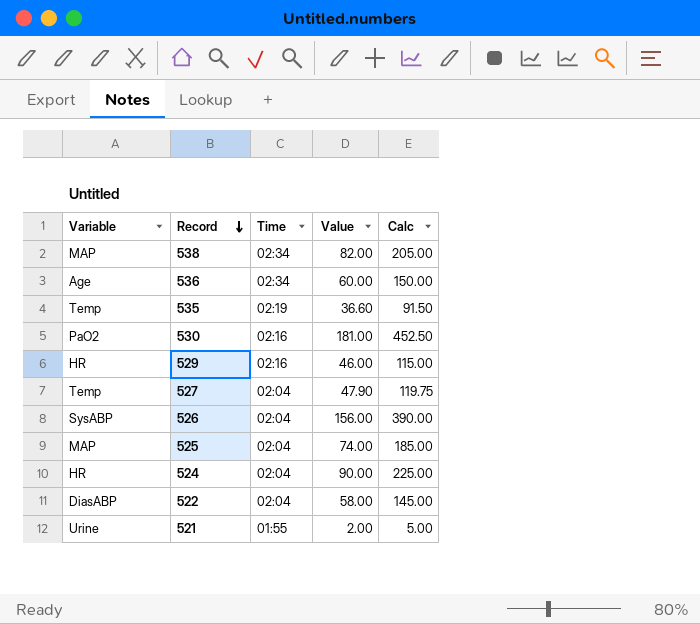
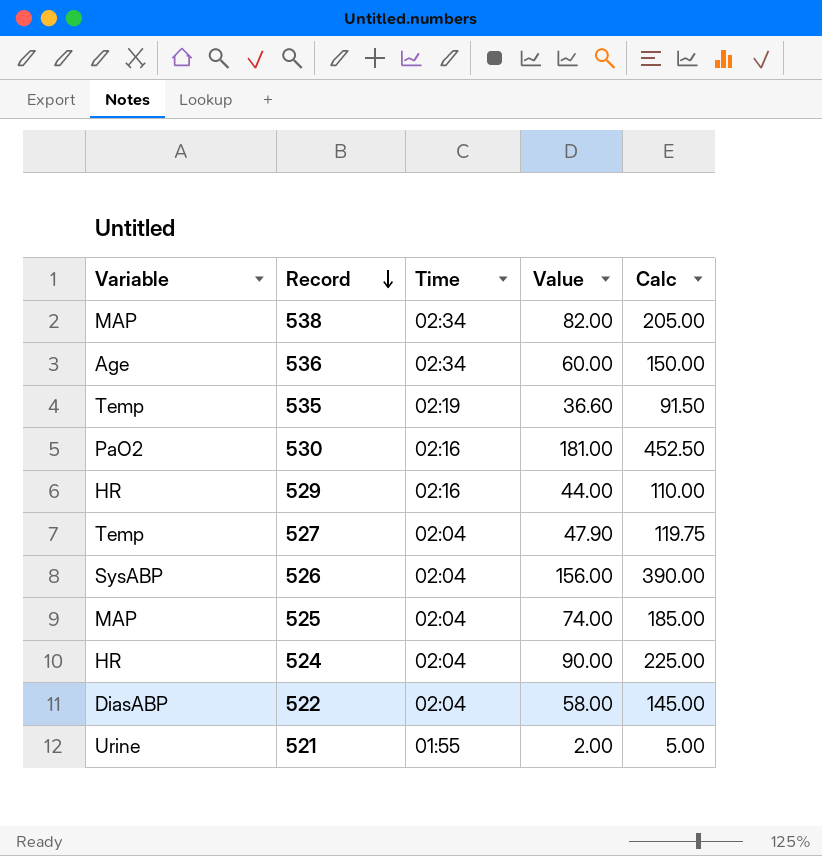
529 | Value: 46.00 -> 44.00
529 | Calc: 115.00 -> 110.00

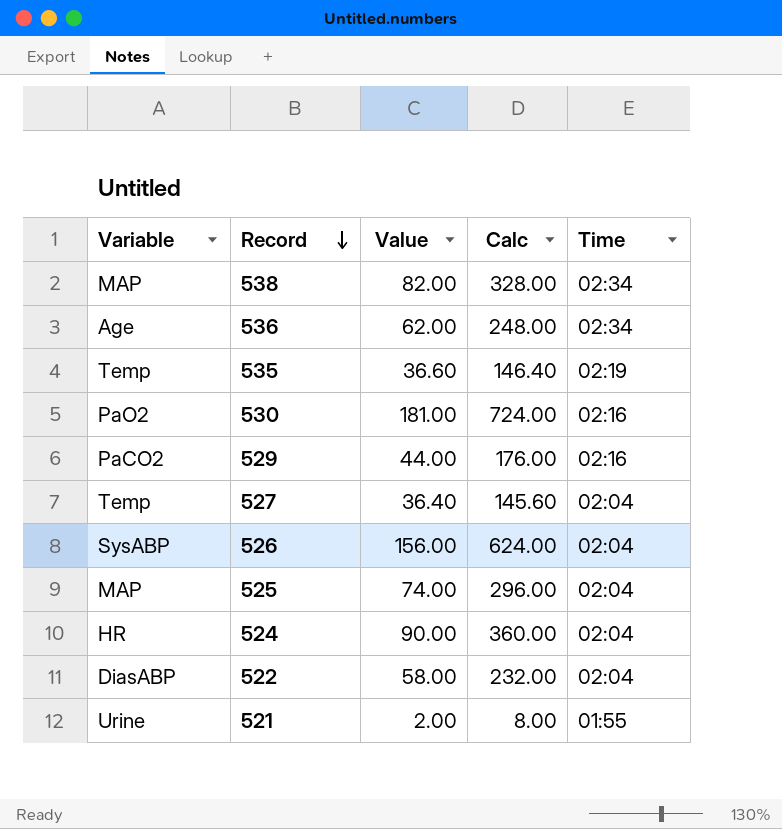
column Calc | formula: [Value] * 2.5 -> [Value] * 4
column Time | position: 3 -> 5
536 | Value: 60.00 -> 62.00
529 | Variable: HR -> PaCO2
527 | Value: 47.90 -> 36.40

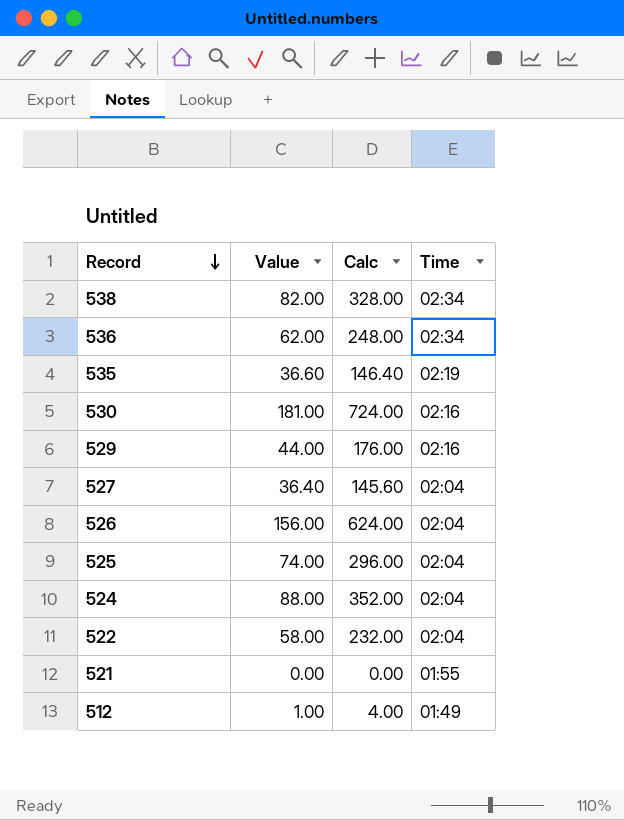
column Variable | position: 1 -> none
524 | Value: 90.00 -> 88.00
524 | Calc: 360.00 -> 352.00
521 | Value: 2.00 -> 0.00
521 | Calc: 8.00 -> 0.00
row 512: none -> 1.00 | 4.00 | 01:49

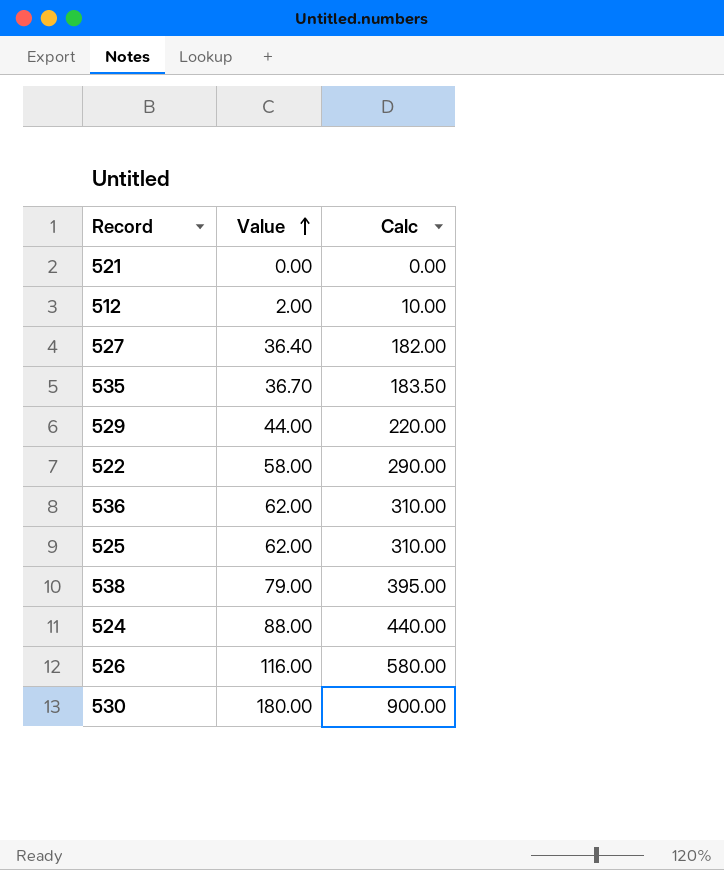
row order: Record descending -> Value ascending
column Time | position: 4 -> none
column Calc | formula: [Value] * 4 -> [Value] * 5
512 | Value: 1.00 -> 2.00
535 | Value: 36.60 -> 36.70
525 | Value: 74.00 -> 62.00
538 | Value: 82.00 -> 79.00
526 | Value: 156.00 -> 116.00
530 | Value: 181.00 -> 180.00

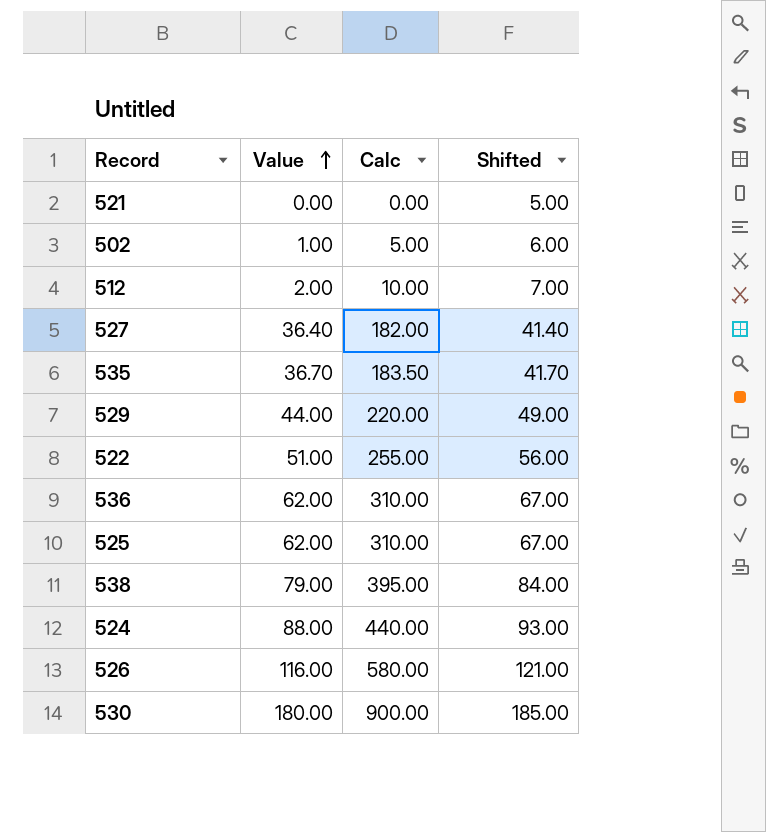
column Shifted | formula: none -> [Value] + 5
row 502: none -> 1.00 | 5.00 | 6.00
522 | Value: 58.00 -> 51.00
522 | Calc: 290.00 -> 255.00

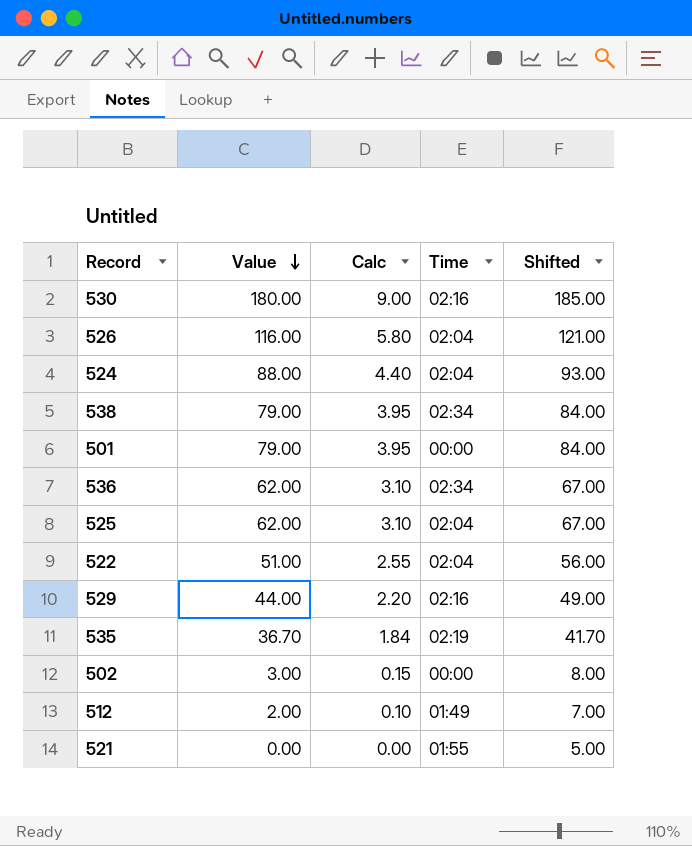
row order: Value ascending -> Value descending
column Calc | formula: [Value] * 5 -> [Value] * 0.05
column Time | position: none -> 4
row 527: 36.40 | 182.00 | 41.40 -> none
row 501: none -> 79.00 | 3.95 | 00:00 | 84.00
502 | Value: 1.00 -> 3.00
502 | Shifted: 6.00 -> 8.00

